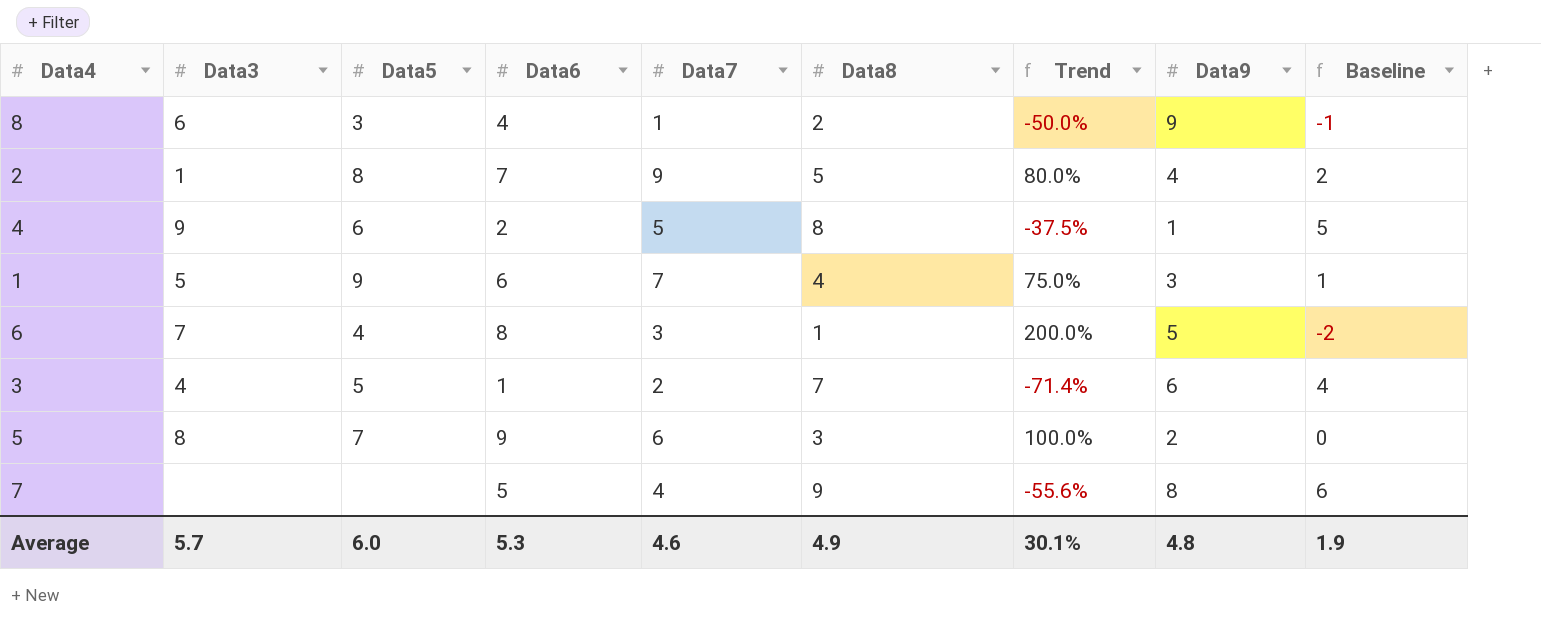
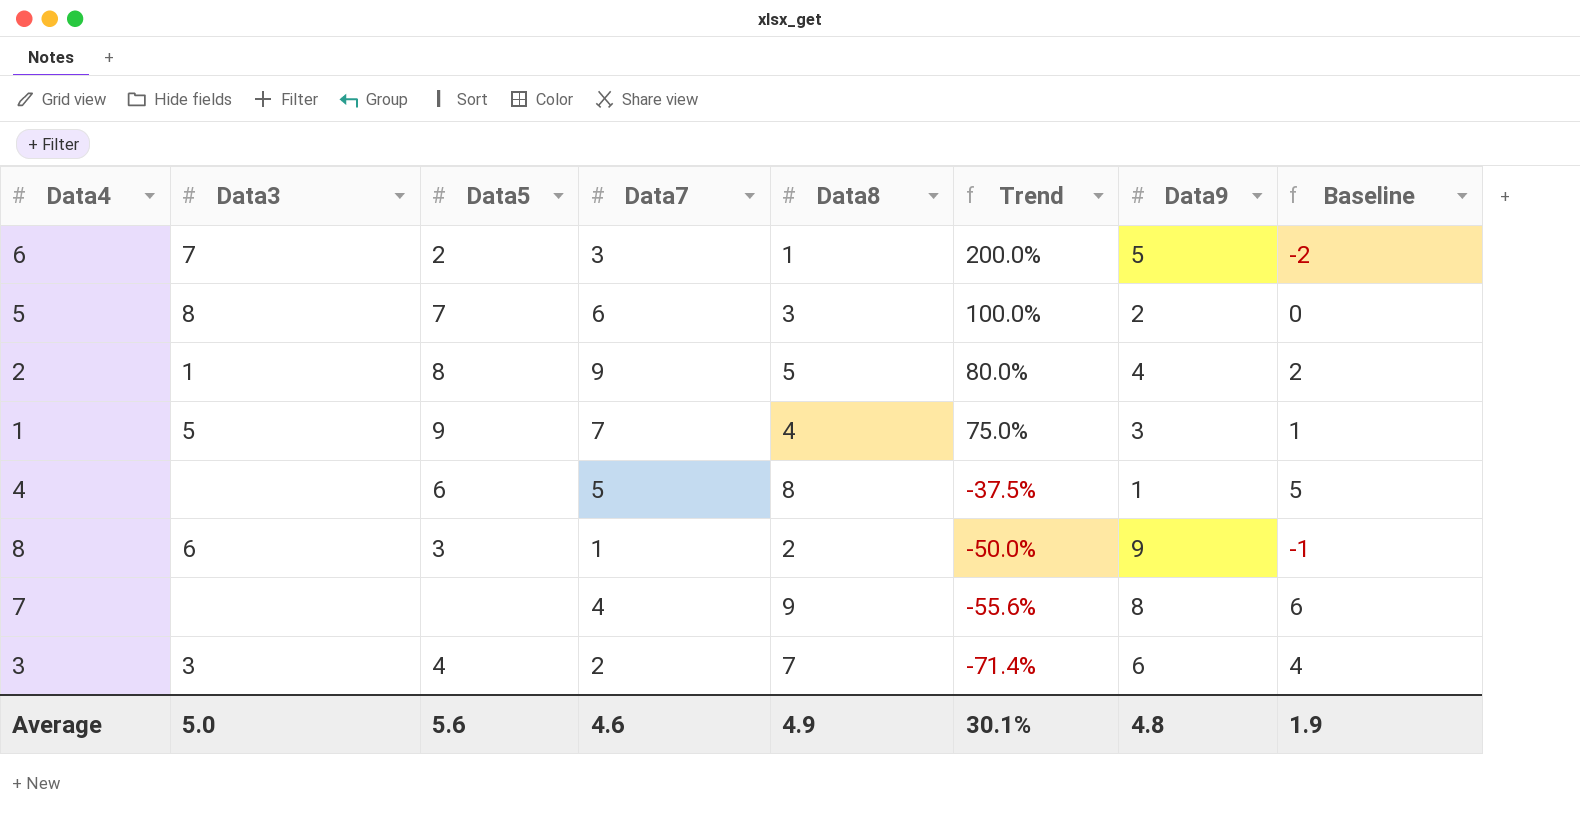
row order: none -> Trend descending
column Data6 | position: 4 -> none
6 | Data5: 4 -> 2
4 | Data3: 9 -> none
3 | Data3: 4 -> 3
3 | Data5: 5 -> 4
Average | Data3: 5.7 -> 5.0
Average | Data5: 6.0 -> 5.6

